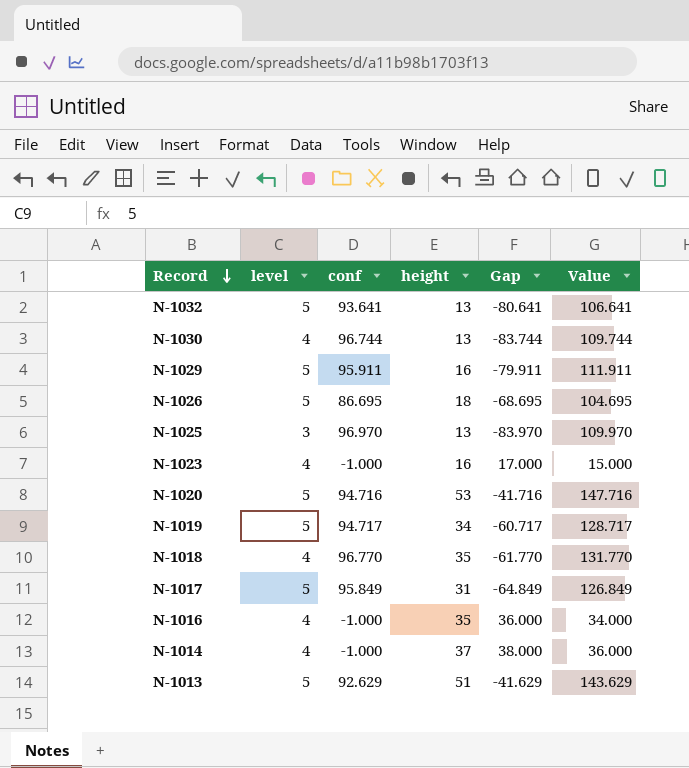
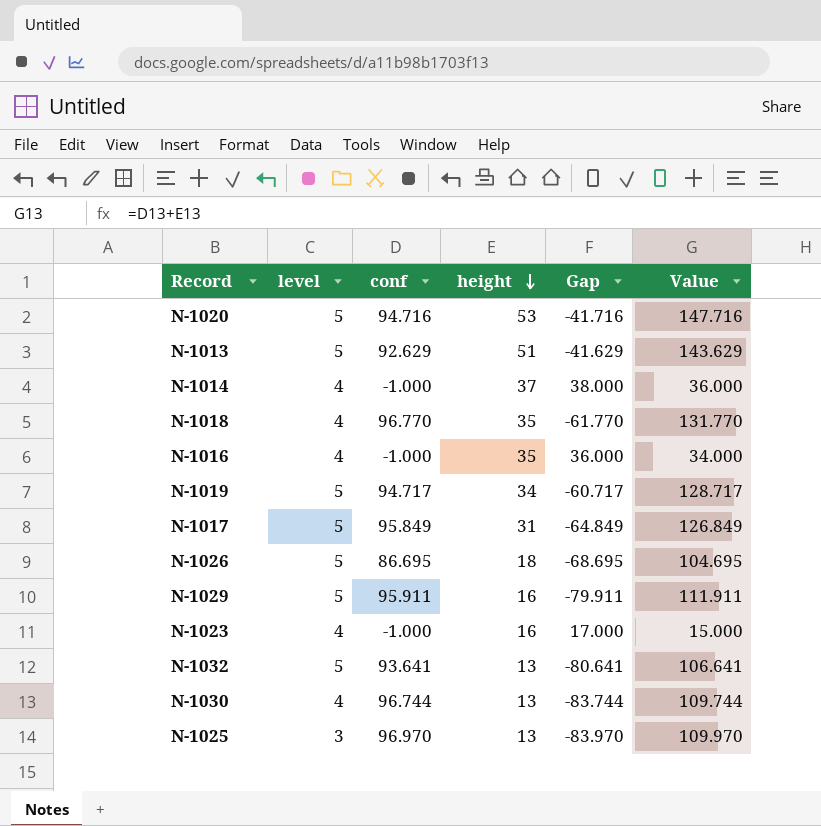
row order: Record descending -> height descending

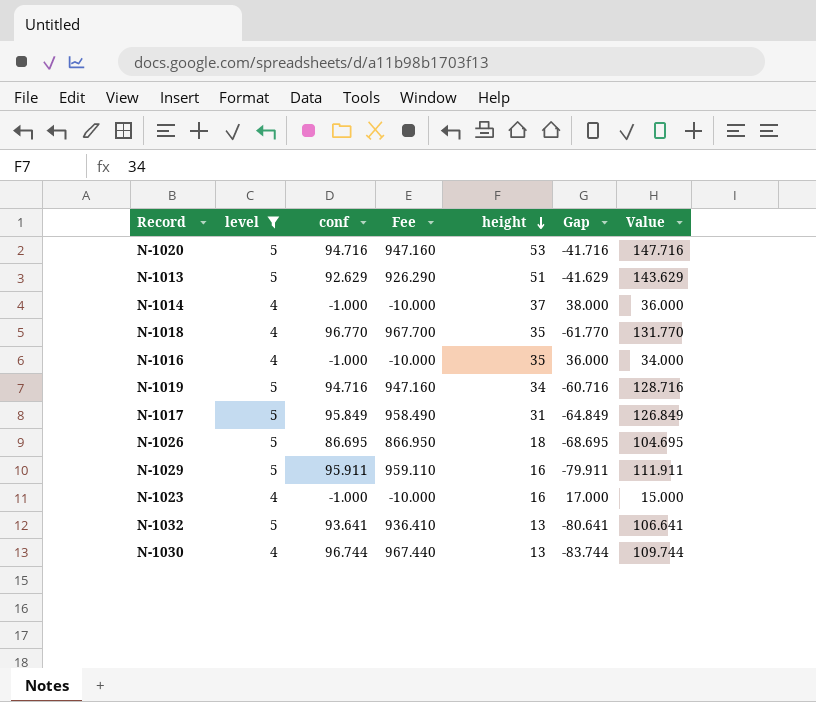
filter: none -> level != 3
column Fee | formula: none -> [conf] * 10
N-1019 | conf: 94.717 -> 94.716
N-1019 | Gap: -60.717 -> -60.716
N-1019 | Value: 128.717 -> 128.716

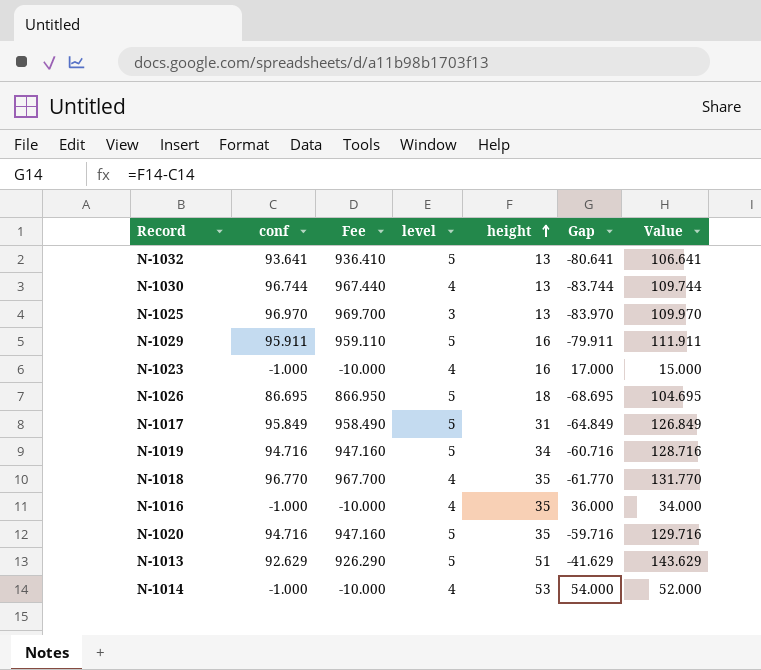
filter: level != 3 -> none
row order: height descending -> height ascending
column level | position: 2 -> 4
N-1020 | height: 53 -> 35
N-1020 | Gap: -41.716 -> -59.716
N-1020 | Value: 147.716 -> 129.716
N-1014 | height: 37 -> 53
N-1014 | Gap: 38.000 -> 54.000
N-1014 | Value: 36.000 -> 52.000

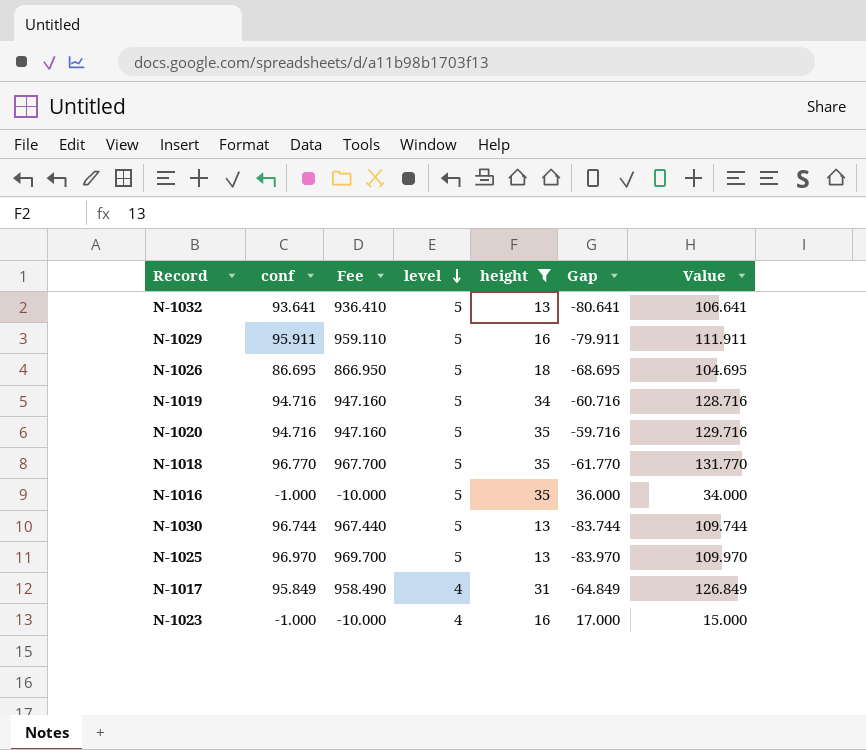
filter: none -> height <= 35
row order: height ascending -> level descending
N-1018 | level: 4 -> 5
N-1016 | level: 4 -> 5
N-1030 | level: 4 -> 5
N-1025 | level: 3 -> 5
N-1017 | level: 5 -> 4

